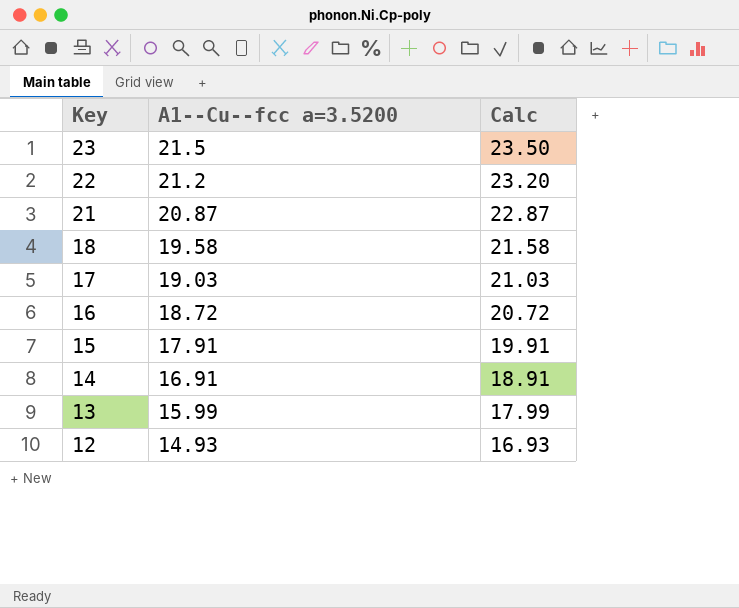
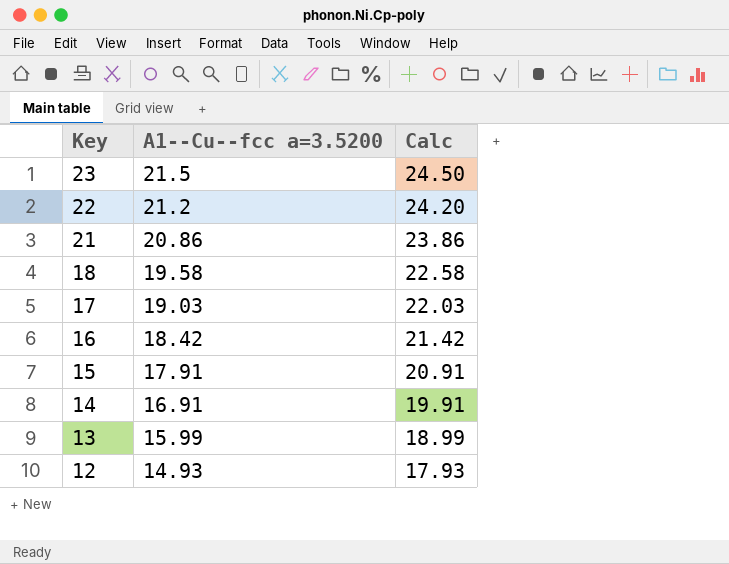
column Calc | formula: [A1--Cu--fcc a=3.5200] + 2 -> [A1--Cu--fcc a=3.5200] + 3
21 | A1--Cu--fcc a=3.5200: 20.87 -> 20.86
16 | A1--Cu--fcc a=3.5200: 18.72 -> 18.42

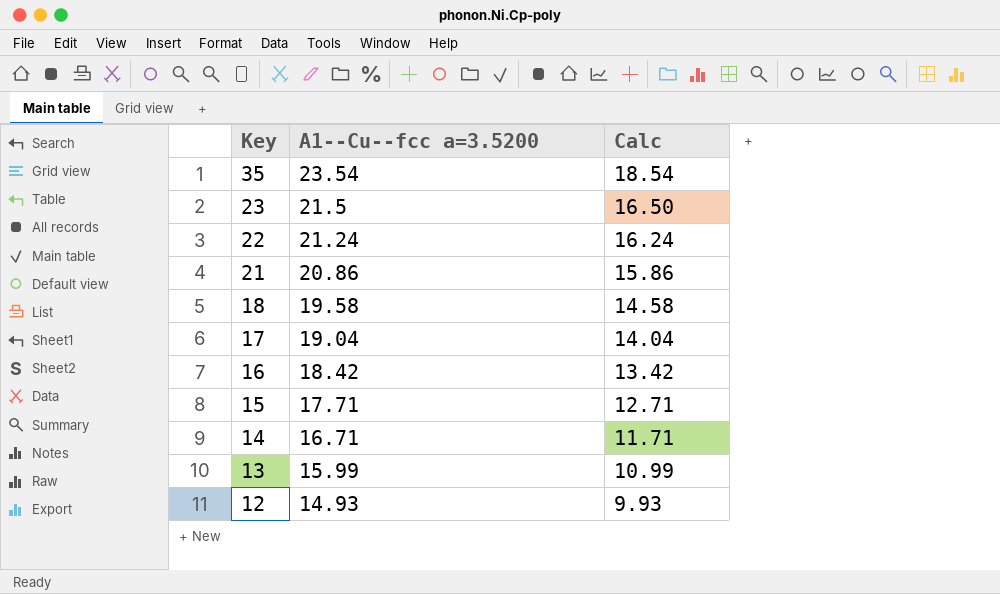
column Calc | formula: [A1--Cu--fcc a=3.5200] + 3 -> [A1--Cu--fcc a=3.5200] - 5
row 35: none -> 23.54 | 18.54
22 | A1--Cu--fcc a=3.5200: 21.2 -> 21.24
17 | A1--Cu--fcc a=3.5200: 19.03 -> 19.04
15 | A1--Cu--fcc a=3.5200: 17.91 -> 17.71
14 | A1--Cu--fcc a=3.5200: 16.91 -> 16.71

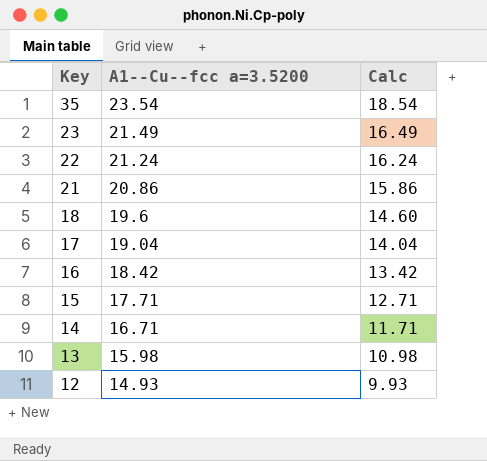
23 | A1--Cu--fcc a=3.5200: 21.5 -> 21.49
23 | Calc: 16.50 -> 16.49
18 | A1--Cu--fcc a=3.5200: 19.58 -> 19.6
18 | Calc: 14.58 -> 14.60
13 | A1--Cu--fcc a=3.5200: 15.99 -> 15.98
13 | Calc: 10.99 -> 10.98

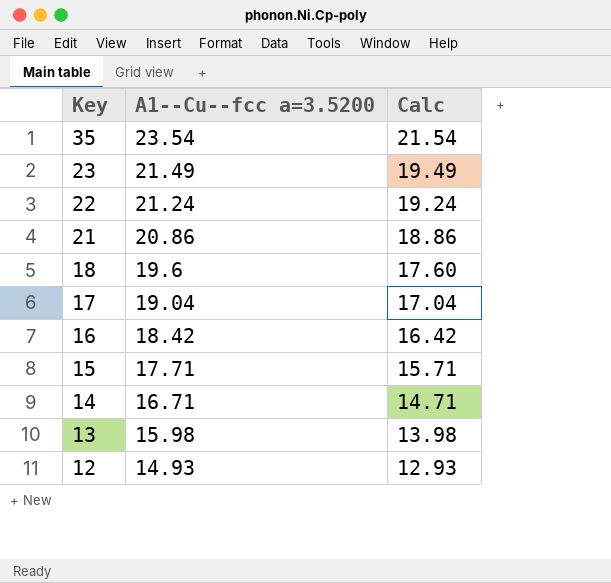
column Calc | formula: [A1--Cu--fcc a=3.5200] - 5 -> [A1--Cu--fcc a=3.5200] - 2

